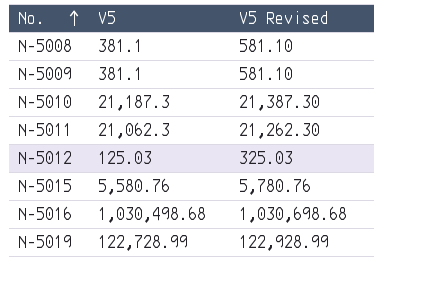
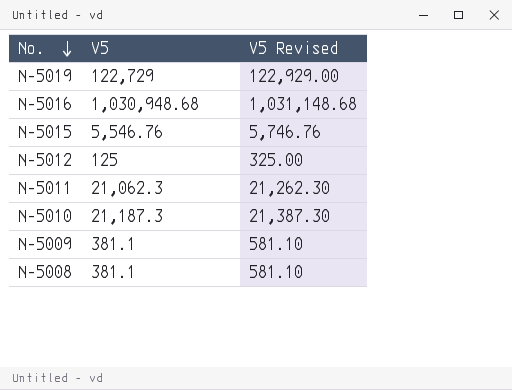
row order: No. ascending -> No. descending
N-5019 | V5: 122,728.99 -> 122,729
N-5019 | V5 Revised: 122,928.99 -> 122,929.00
N-5016 | V5: 1,030,498.68 -> 1,030,948.68
N-5016 | V5 Revised: 1,030,698.68 -> 1,031,148.68
N-5015 | V5: 5,580.76 -> 5,546.76
N-5015 | V5 Revised: 5,780.76 -> 5,746.76
N-5012 | V5: 125.03 -> 125
N-5012 | V5 Revised: 325.03 -> 325.00

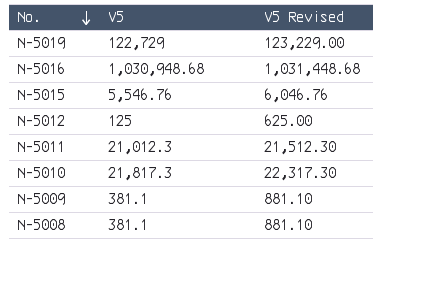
column V5 Revised | formula: [V5] + 200 -> [V5] + 500
N-5011 | V5: 21,062.3 -> 21,012.3
N-5010 | V5: 21,187.3 -> 21,817.3

